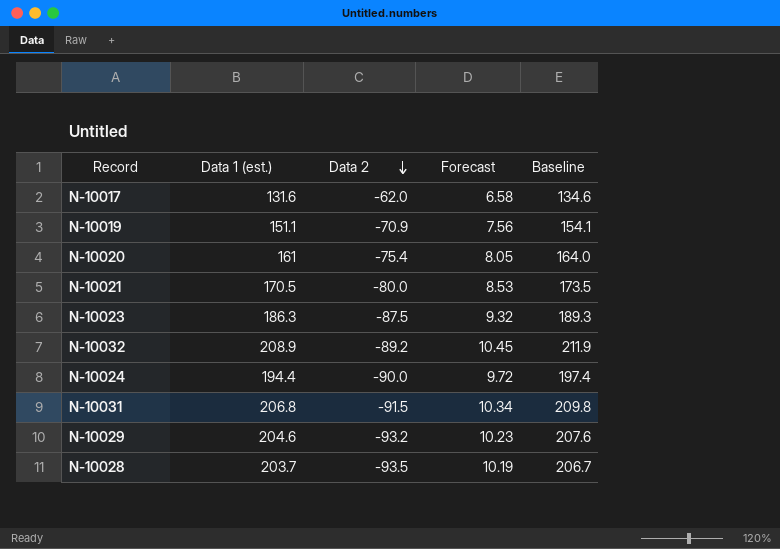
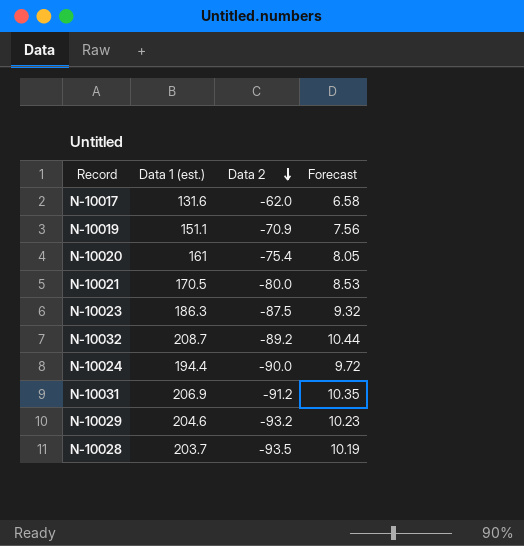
column Baseline | formula: [Data 1 (est.)] + 3 -> none
N-10032 | Data 1 (est.): 208.9 -> 208.7
N-10032 | Forecast: 10.45 -> 10.44
N-10031 | Data 1 (est.): 206.8 -> 206.9
N-10031 | Data 2: -91.5 -> -91.2
N-10031 | Forecast: 10.34 -> 10.35

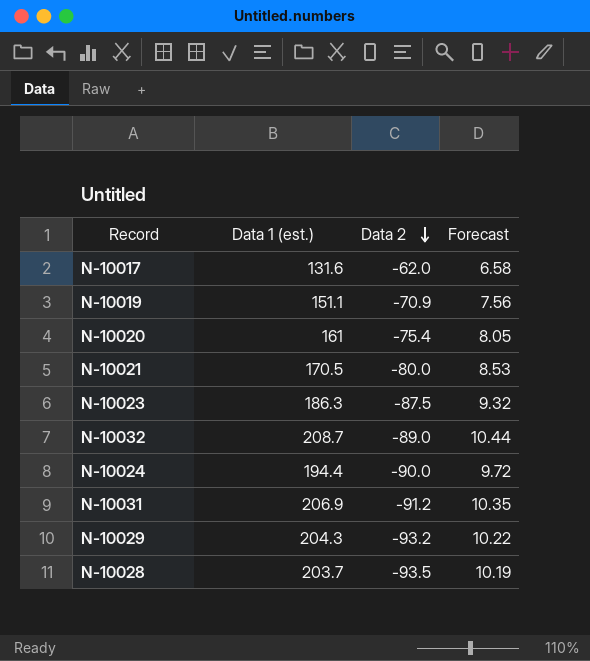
N-10032 | Data 2: -89.2 -> -89.0
N-10029 | Data 1 (est.): 204.6 -> 204.3
N-10029 | Forecast: 10.23 -> 10.22

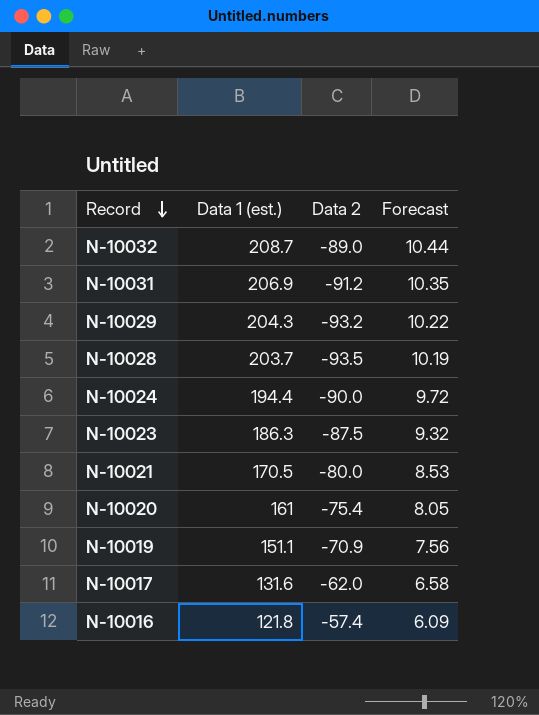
row order: Data 2 descending -> Record descending
row N-10016: none -> 121.8 | -57.4 | 6.09

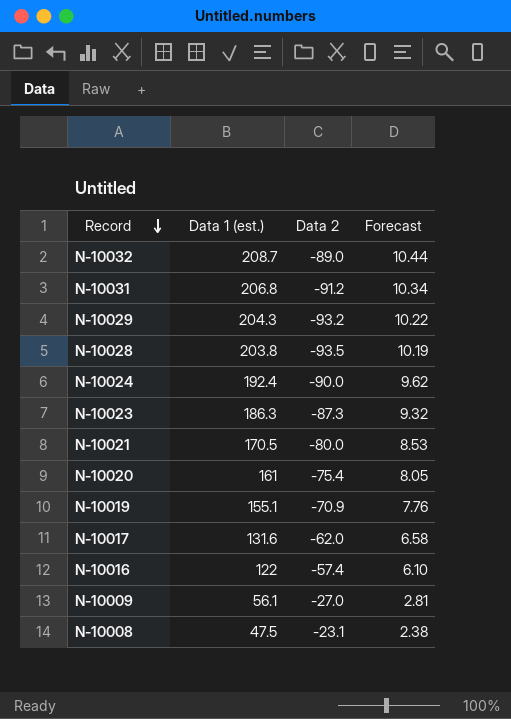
N-10031 | Data 1 (est.): 206.9 -> 206.8
N-10031 | Forecast: 10.35 -> 10.34
N-10028 | Data 1 (est.): 203.7 -> 203.8
N-10024 | Data 1 (est.): 194.4 -> 192.4
N-10024 | Forecast: 9.72 -> 9.62
N-10023 | Data 2: -87.5 -> -87.3
N-10019 | Data 1 (est.): 151.1 -> 155.1
N-10019 | Forecast: 7.56 -> 7.76
N-10016 | Data 1 (est.): 121.8 -> 122
N-10016 | Forecast: 6.09 -> 6.10
row N-10009: none -> 56.1 | -27.0 | 2.81
row N-10008: none -> 47.5 | -23.1 | 2.38

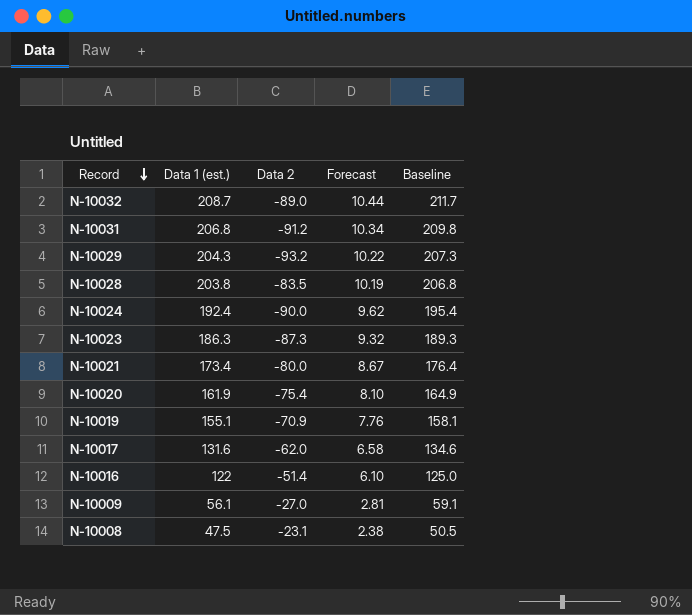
column Baseline | formula: none -> [Data 1 (est.)] + 3
N-10028 | Data 2: -93.5 -> -83.5
N-10021 | Data 1 (est.): 170.5 -> 173.4
N-10021 | Forecast: 8.53 -> 8.67
N-10020 | Data 1 (est.): 161 -> 161.9
N-10020 | Forecast: 8.05 -> 8.10
N-10016 | Data 2: -57.4 -> -51.4

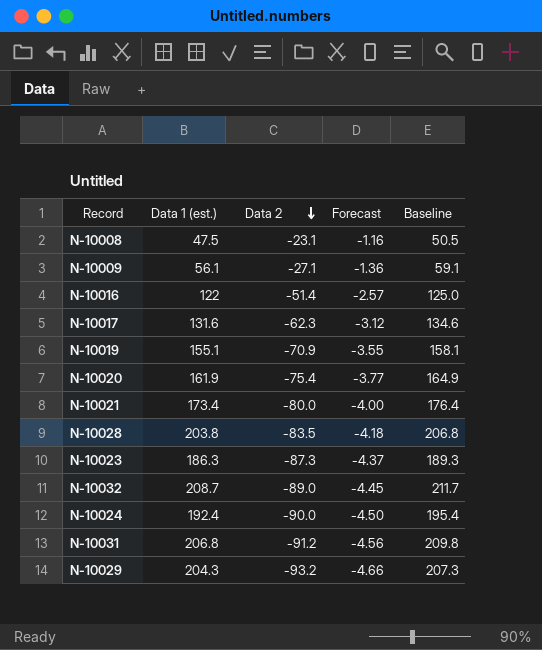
row order: Record descending -> Data 2 descending
column Forecast | formula: [Data 1 (est.)] * 0.05 -> [Data 2] * 0.05
N-10009 | Data 2: -27.0 -> -27.1
N-10017 | Data 2: -62.0 -> -62.3

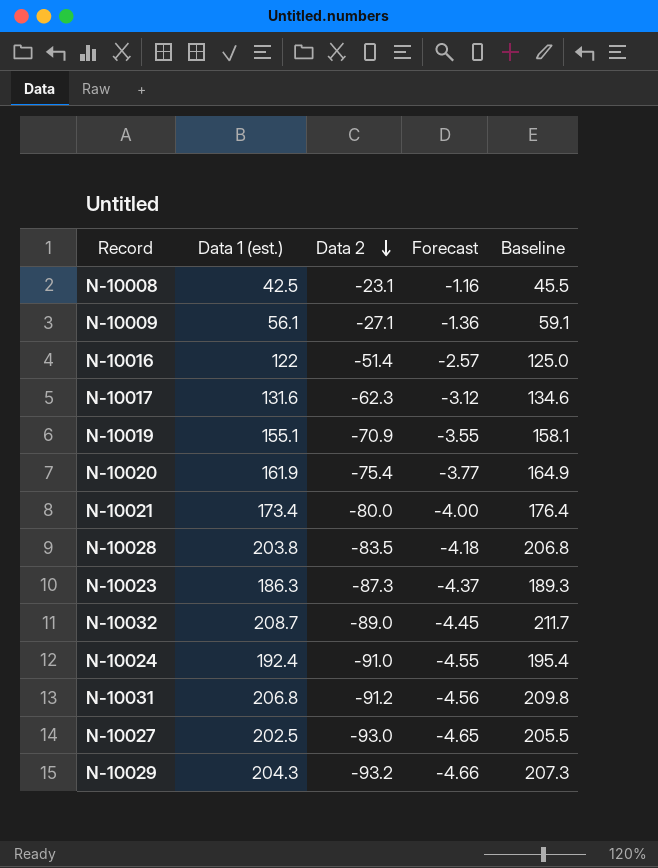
N-10008 | Data 1 (est.): 47.5 -> 42.5
N-10008 | Baseline: 50.5 -> 45.5
N-10024 | Data 2: -90.0 -> -91.0
N-10024 | Forecast: -4.50 -> -4.55
row N-10027: none -> 202.5 | -93.0 | -4.65 | 205.5

